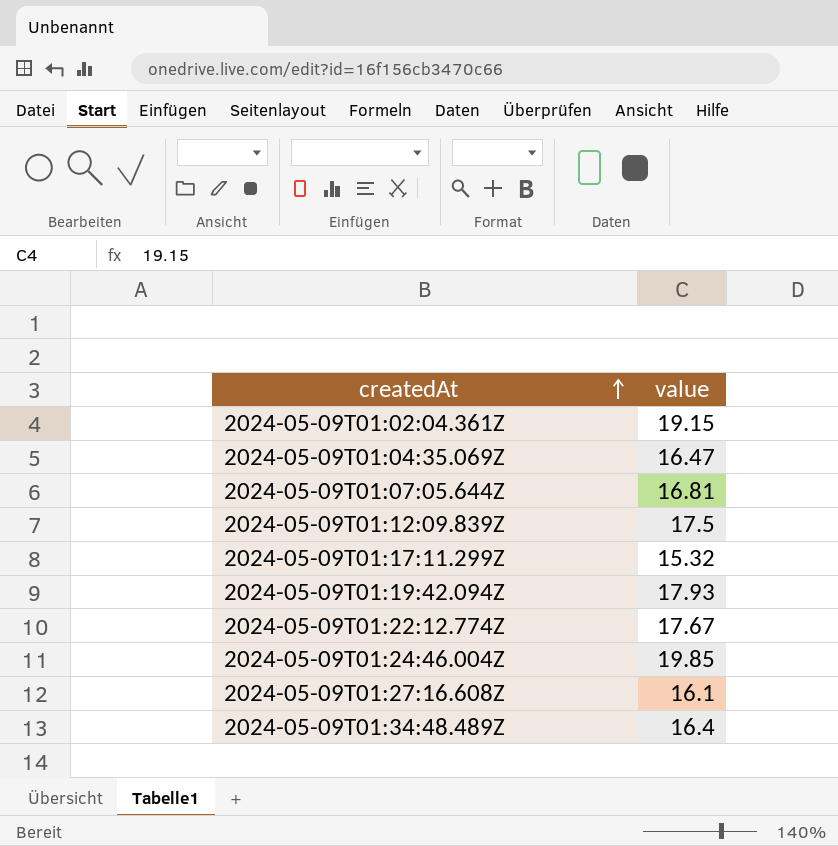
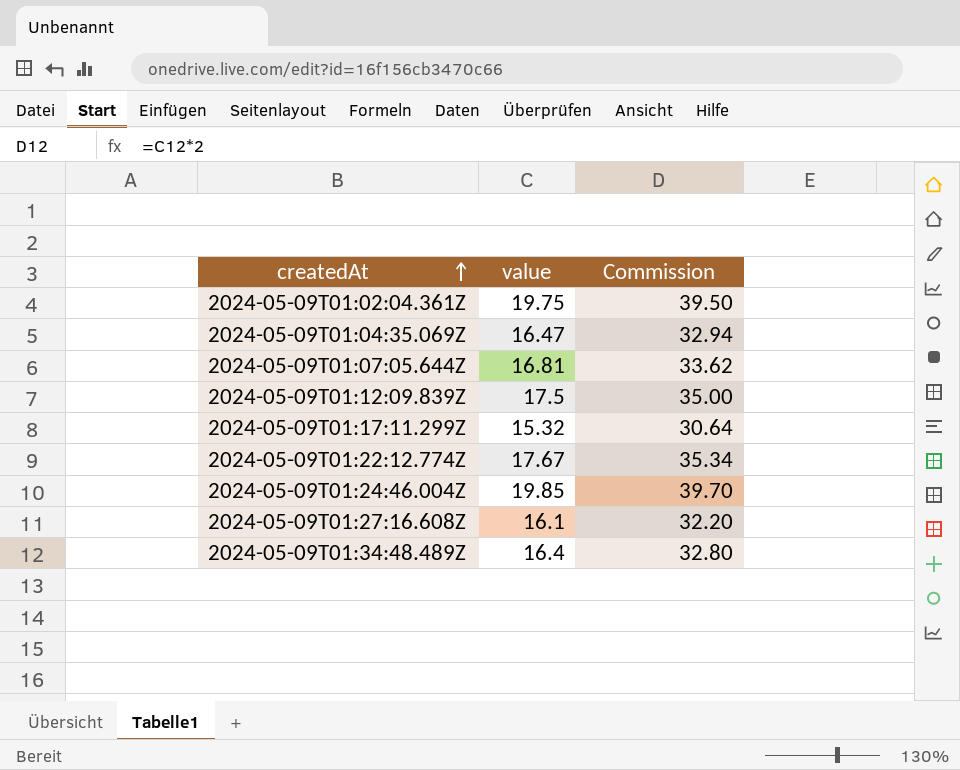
column Commission | formula: none -> [value] * 2
row 2024-05-09T01:19:42.094Z: 17.93 -> none
2024-05-09T01:02:04.361Z | value: 19.15 -> 19.75

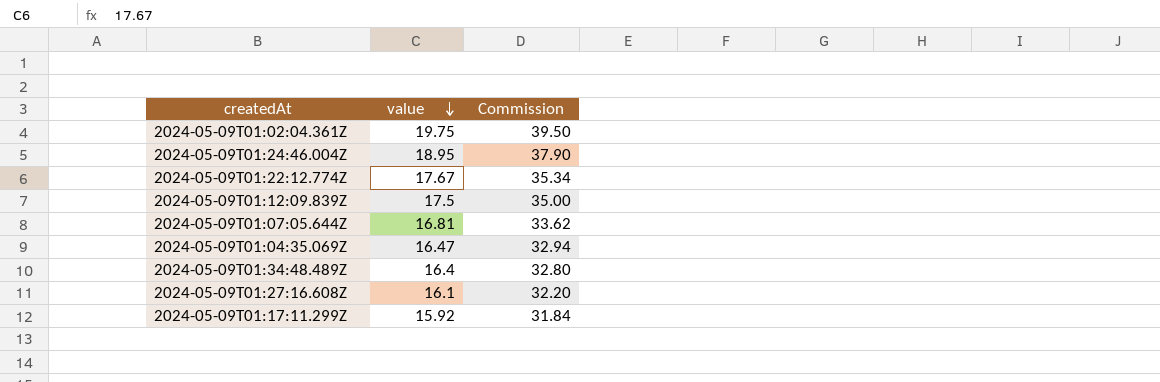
row order: createdAt ascending -> value descending
2024-05-09T01:24:46.004Z | value: 19.85 -> 18.95
2024-05-09T01:24:46.004Z | Commission: 39.70 -> 37.90
2024-05-09T01:17:11.299Z | value: 15.32 -> 15.92
2024-05-09T01:17:11.299Z | Commission: 30.64 -> 31.84

